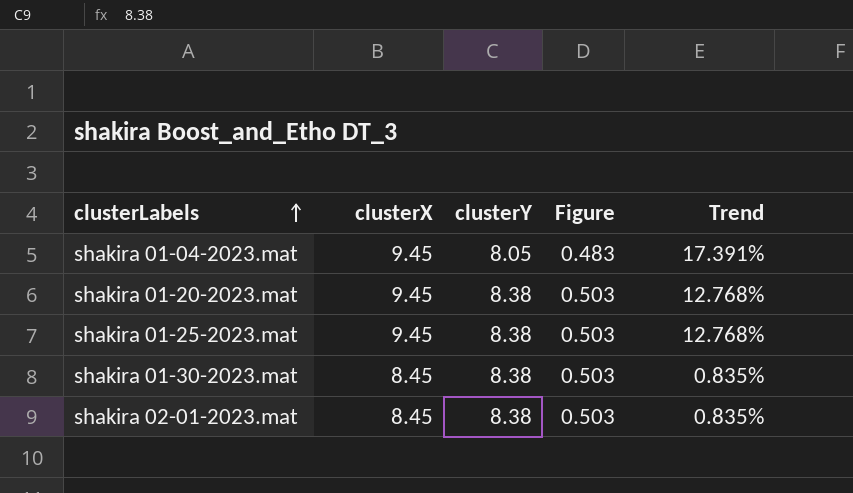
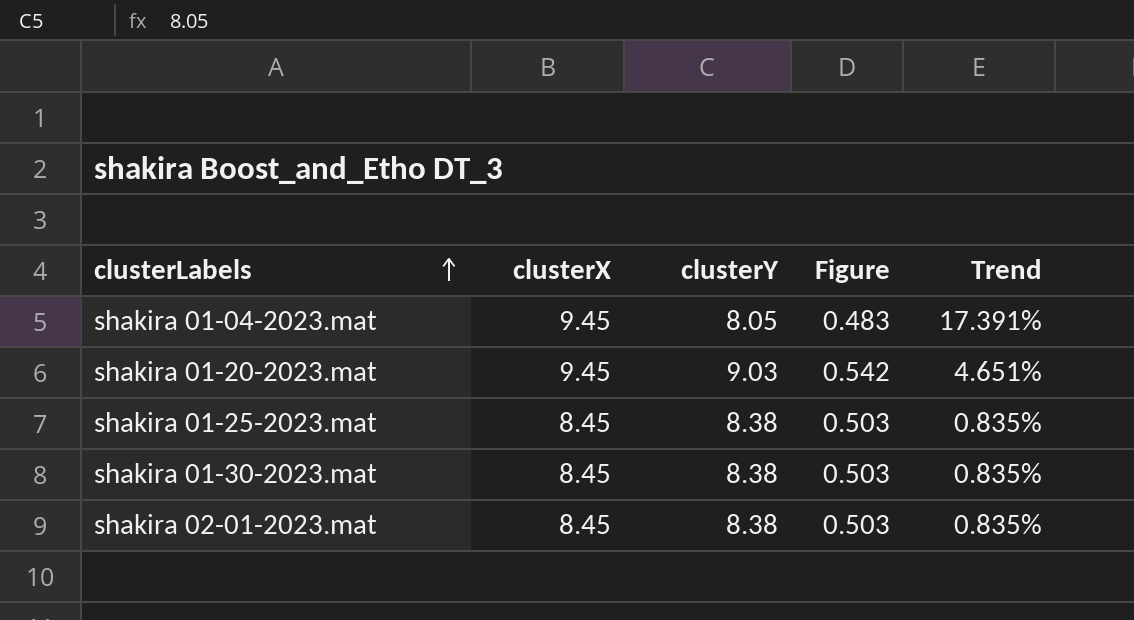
shakira 01-20-2023.mat | clusterY: 8.38 -> 9.03
shakira 01-20-2023.mat | Figure: 0.503 -> 0.542
shakira 01-20-2023.mat | Trend: 12.768% -> 4.651%
shakira 01-25-2023.mat | clusterX: 9.45 -> 8.45
shakira 01-25-2023.mat | Trend: 12.768% -> 0.835%

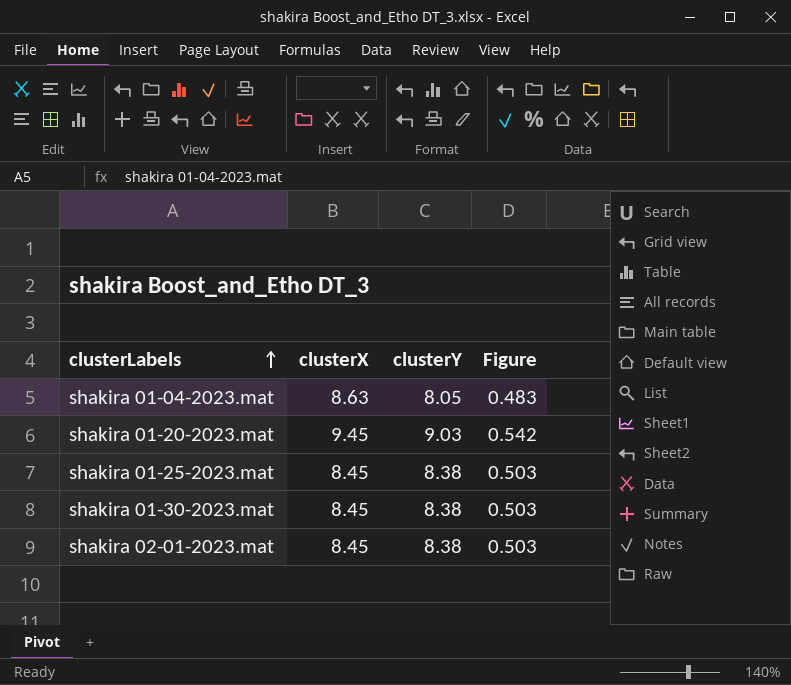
column Trend | formula: ([clusterX] - [clusterY]) / [clusterY] -> none
shakira 01-04-2023.mat | clusterX: 9.45 -> 8.63

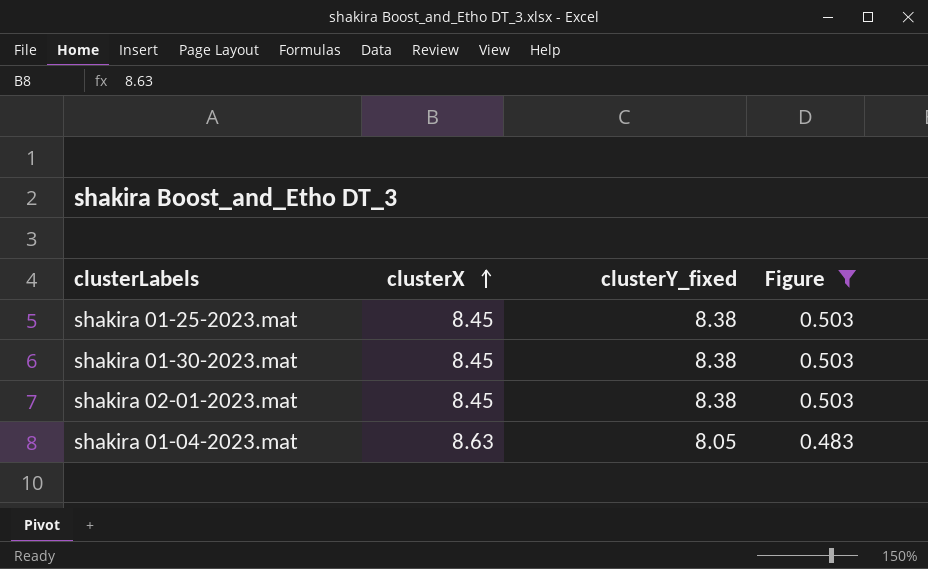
filter: none -> Figure != 0.542
row order: clusterLabels ascending -> clusterX ascending
column name: clusterY -> clusterY_fixed

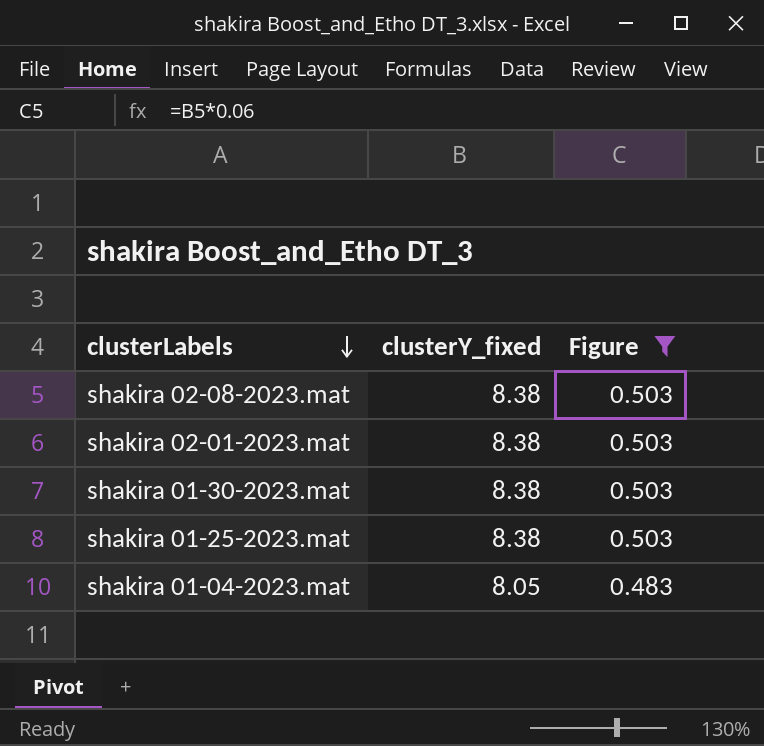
row order: clusterX ascending -> clusterLabels descending
column clusterX | position: 2 -> none
row shakira 02-08-2023.mat: none -> 8.38 | 0.503

